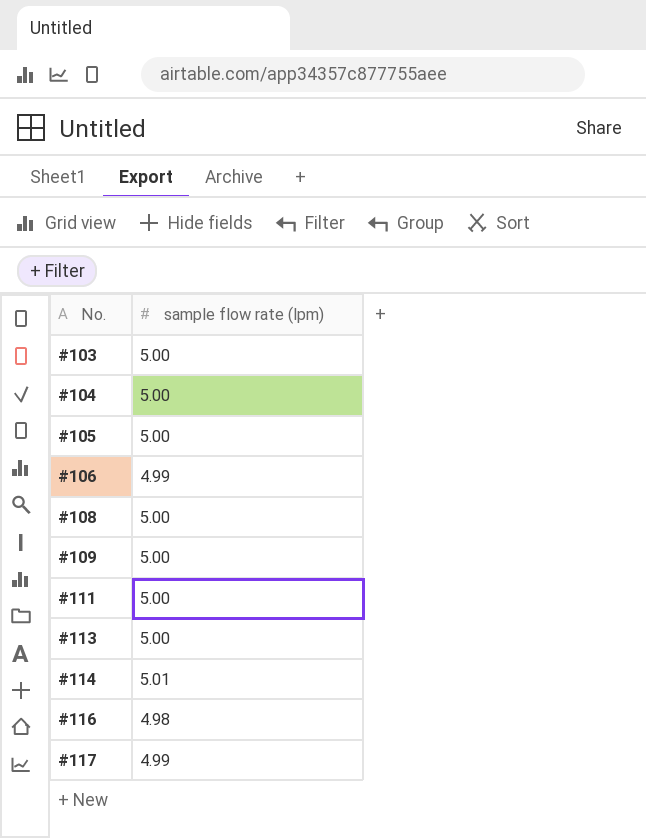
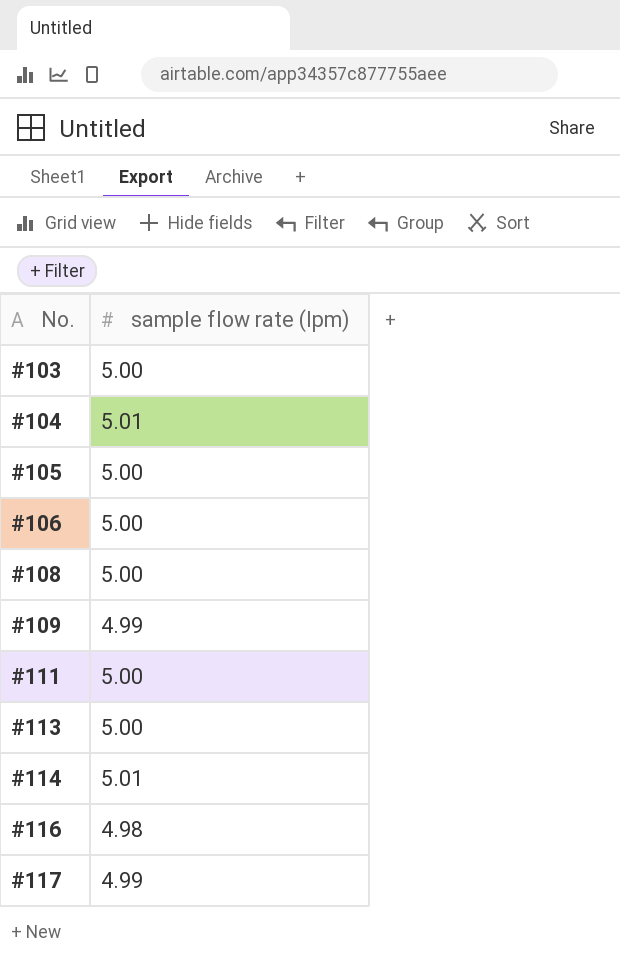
#104 | sample flow rate (lpm): 5.00 -> 5.01
#106 | sample flow rate (lpm): 4.99 -> 5.00
#109 | sample flow rate (lpm): 5.00 -> 4.99

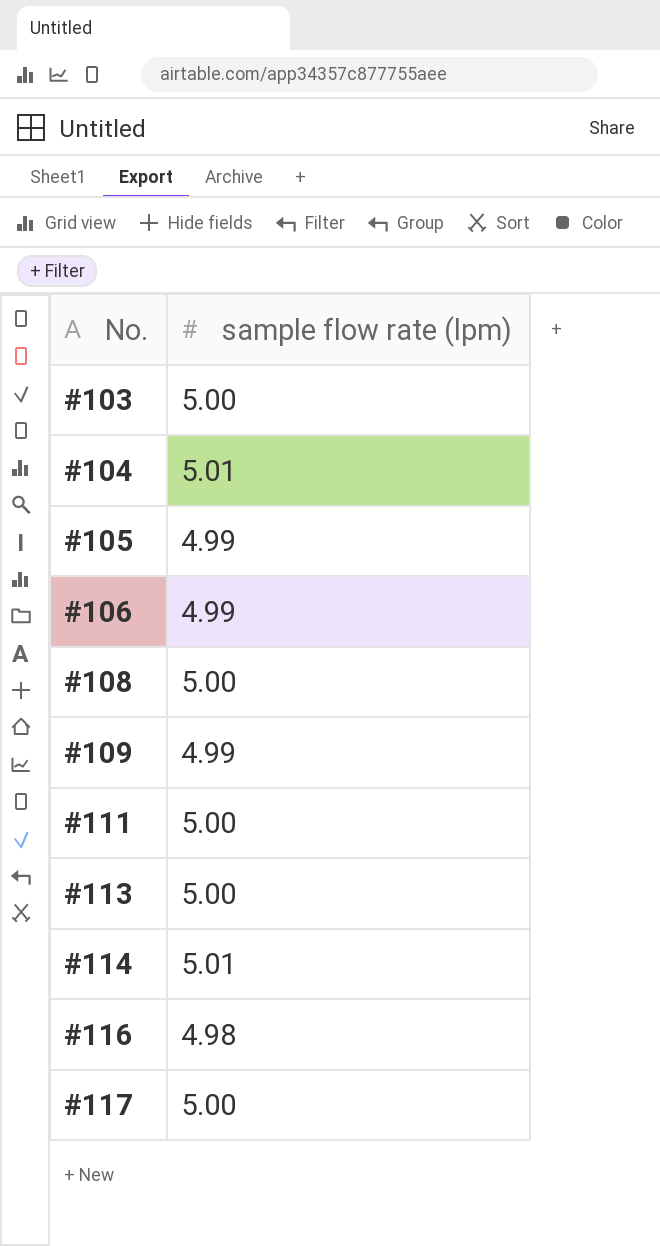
#105 | sample flow rate (lpm): 5.00 -> 4.99
#106 | sample flow rate (lpm): 5.00 -> 4.99
#117 | sample flow rate (lpm): 4.99 -> 5.00

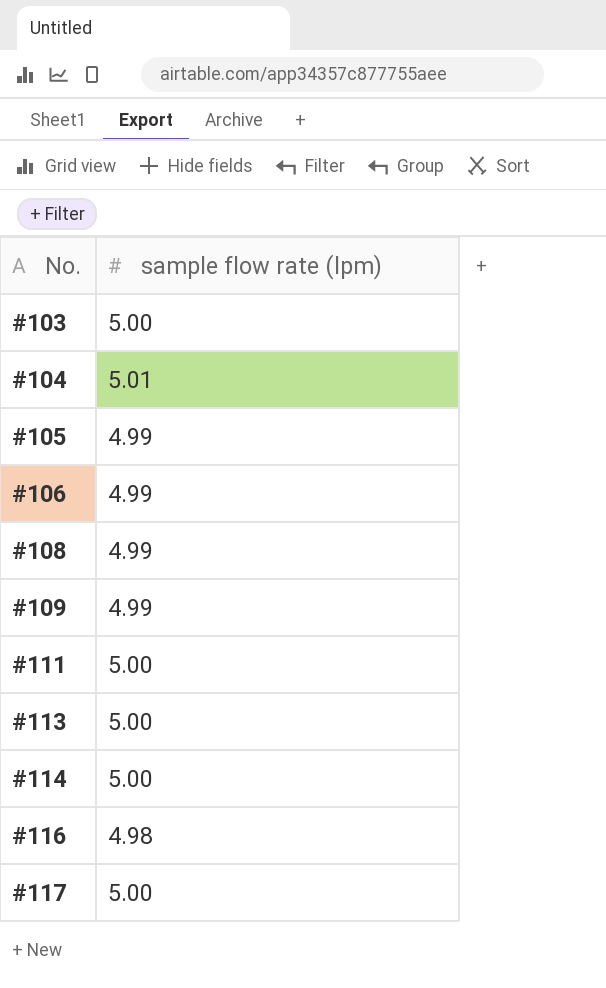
#108 | sample flow rate (lpm): 5.00 -> 4.99
#114 | sample flow rate (lpm): 5.01 -> 5.00

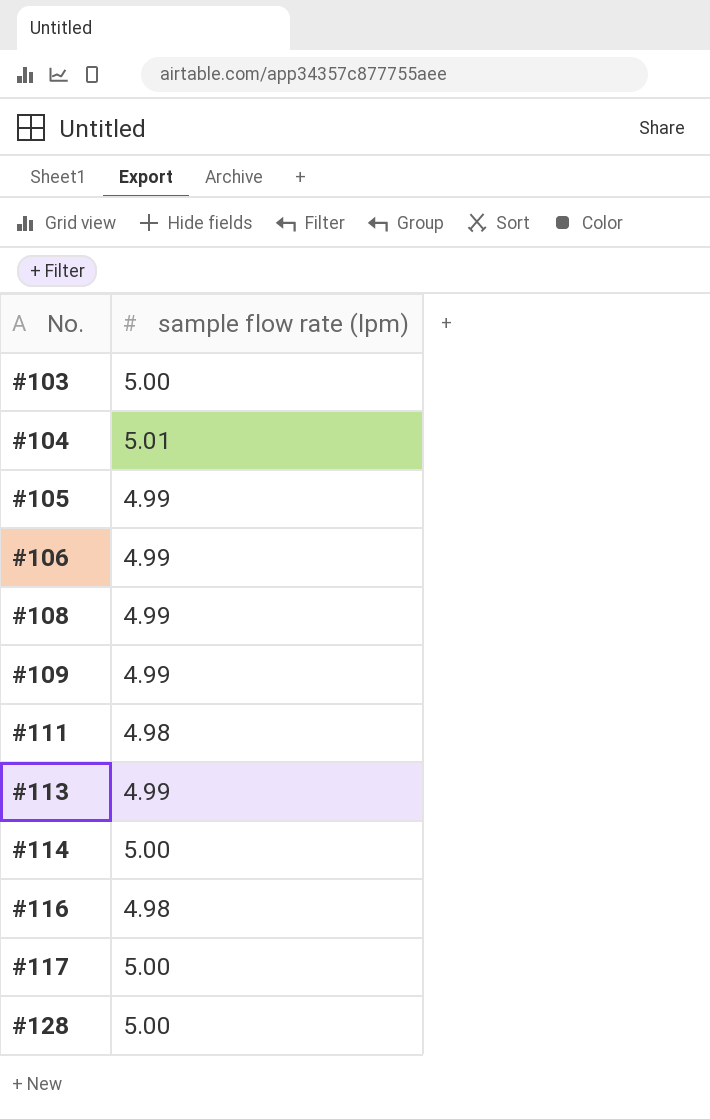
#111 | sample flow rate (lpm): 5.00 -> 4.98
#113 | sample flow rate (lpm): 5.00 -> 4.99
row #128: none -> 5.00

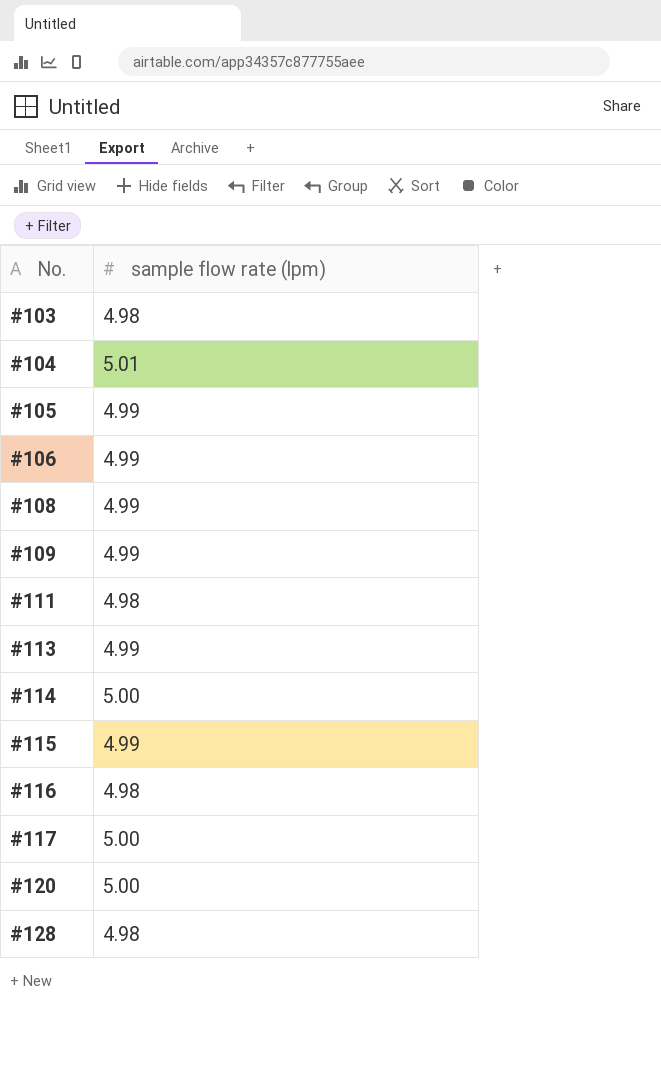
#103 | sample flow rate (lpm): 5.00 -> 4.98
row #115: none -> 4.99
row #120: none -> 5.00
#128 | sample flow rate (lpm): 5.00 -> 4.98

